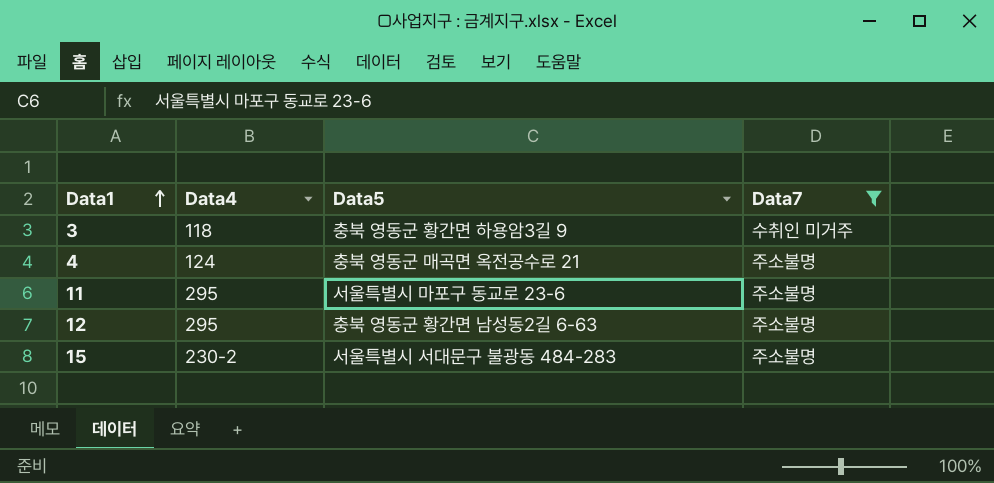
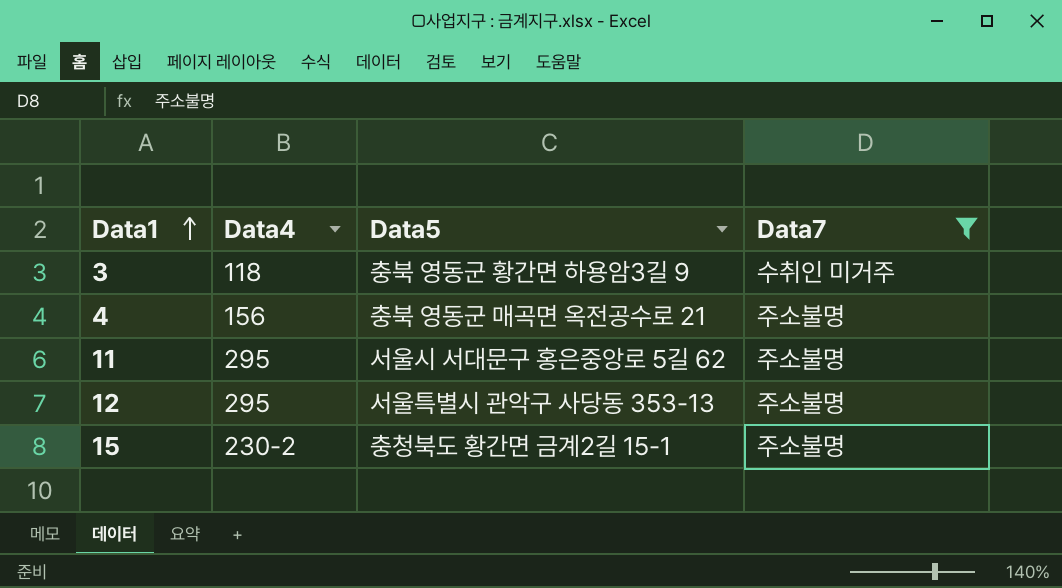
4 | Data4: 124 -> 156
11 | Data5: 서울특별시 마포구 동교로 23-6 -> 서울시 서대문구 홍은중앙로 5길 62
12 | Data5: 충북 영동군 황간면 남성동2길 6-63 -> 서울특별시 관악구 사당동 353-13
15 | Data5: 서울특별시 서대문구 불광동 484-283 -> 충청북도 황간면 금계2길 15-1

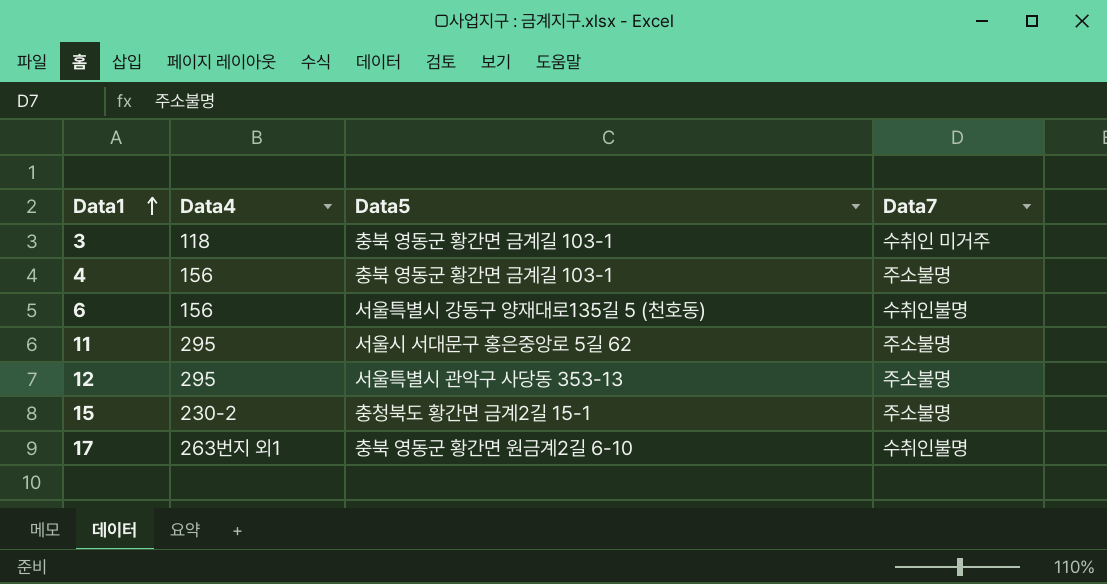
filter: Data7 != 수취인불명 -> none
3 | Data5: 충북 영동군 황간면 하용암3길 9 -> 충북 영동군 황간면 금계길 103-1
4 | Data5: 충북 영동군 매곡면 옥전공수로 21 -> 충북 영동군 황간면 금계길 103-1

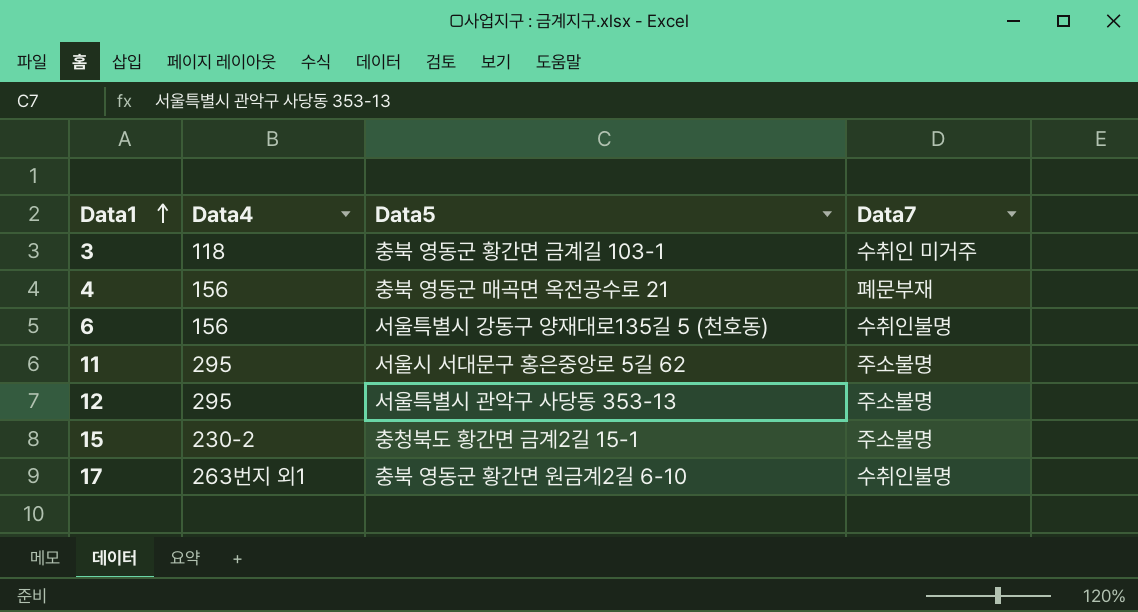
4 | Data5: 충북 영동군 황간면 금계길 103-1 -> 충북 영동군 매곡면 옥전공수로 21
4 | Data7: 주소불명 -> 폐문부재

